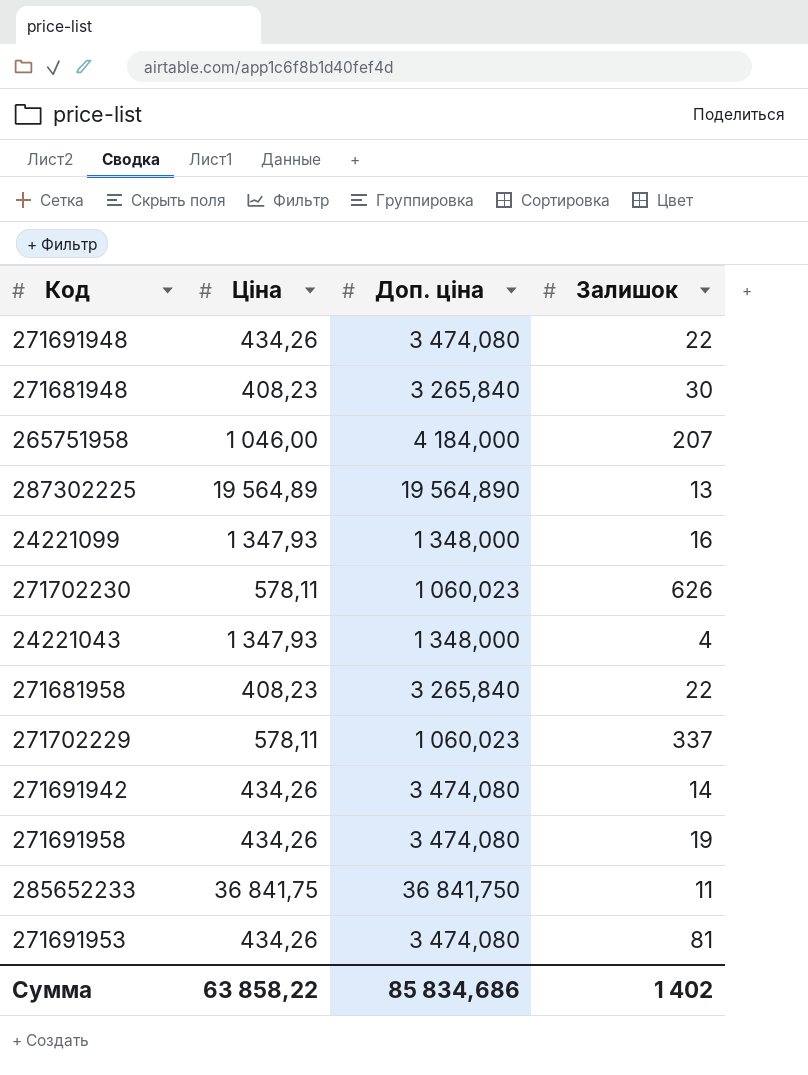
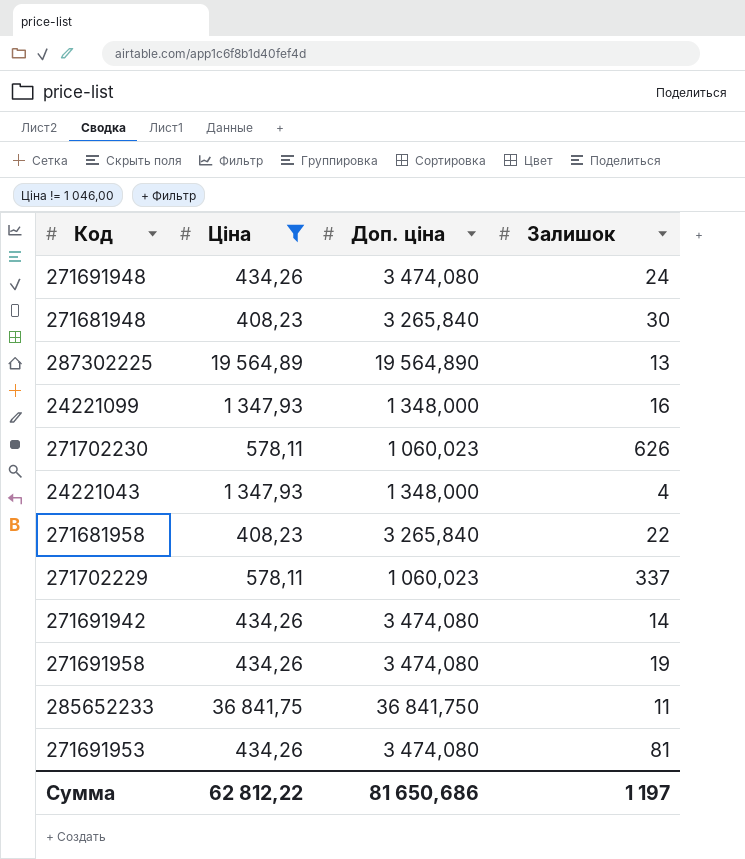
filter: none -> Ціна != 1 046,00
271691948 | Залишок: 22 -> 24
Сумма | Ціна: 63 858,22 -> 62 812,22
Сумма | Доп. ціна: 85 834,686 -> 81 650,686
Сумма | Залишок: 1 402 -> 1 197

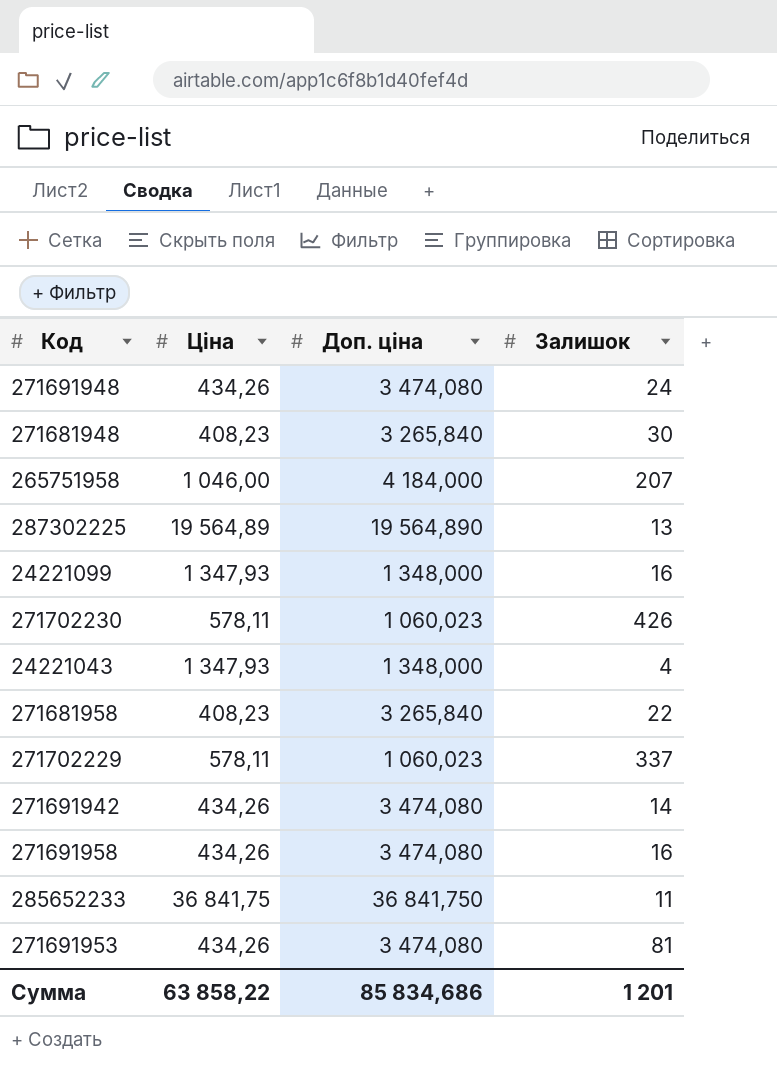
filter: Ціна != 1 046,00 -> none
271702230 | Залишок: 626 -> 426
271691958 | Залишок: 19 -> 16
Сумма | Ціна: 62 812,22 -> 63 858,22
Сумма | Доп. ціна: 81 650,686 -> 85 834,686
Сумма | Залишок: 1 197 -> 1 201

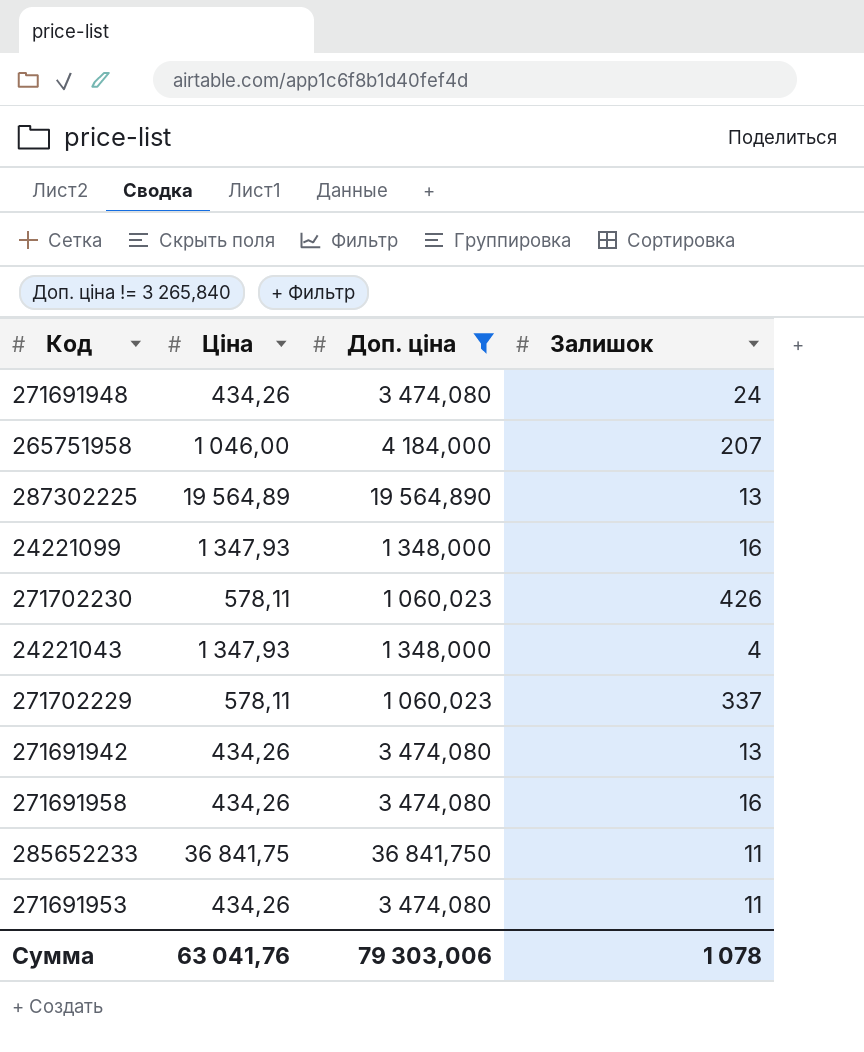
filter: none -> Доп. ціна != 3 265,840
271691942 | Залишок: 14 -> 13
271691953 | Залишок: 81 -> 11
Сумма | Ціна: 63 858,22 -> 63 041,76
Сумма | Доп. ціна: 85 834,686 -> 79 303,006
Сумма | Залишок: 1 201 -> 1 078

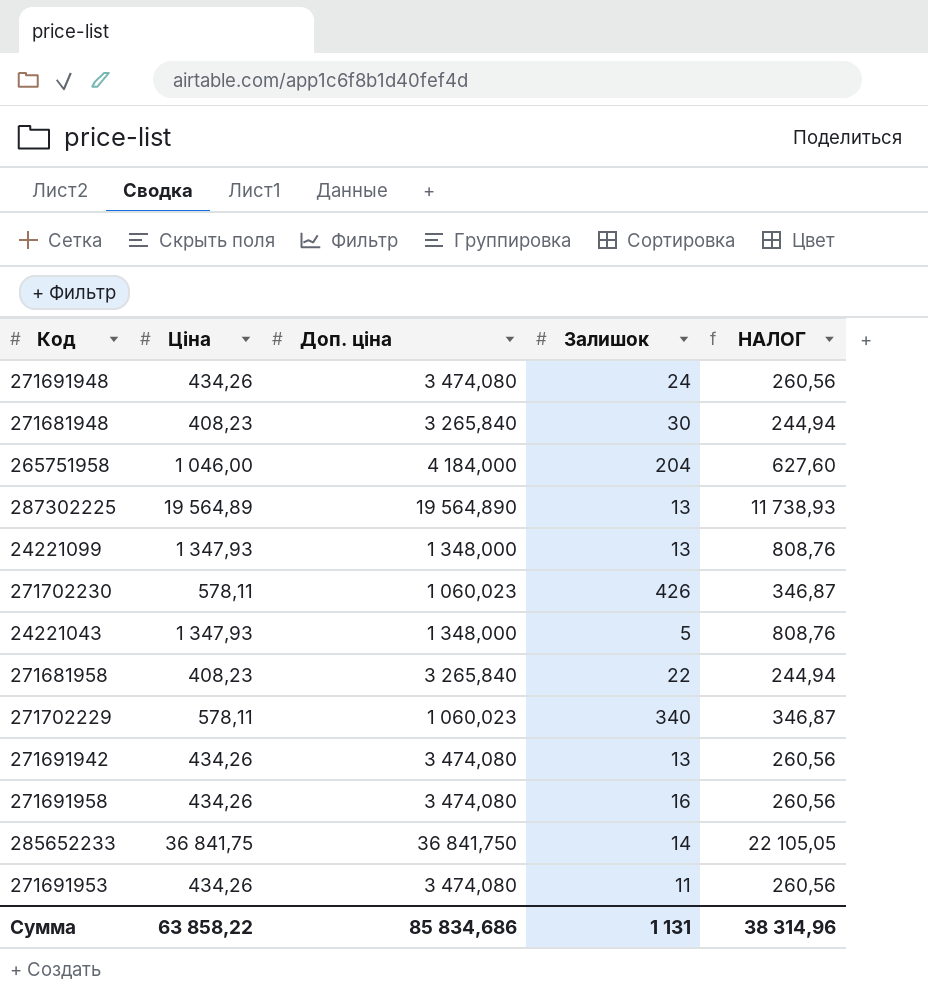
filter: Доп. ціна != 3 265,840 -> none
column НАЛОГ | formula: none -> [Ціна] * 0,6
265751958 | Залишок: 207 -> 204
24221099 | Залишок: 16 -> 13
24221043 | Залишок: 4 -> 5
271702229 | Залишок: 337 -> 340
285652233 | Залишок: 11 -> 14
Сумма | Ціна: 63 041,76 -> 63 858,22
Сумма | Доп. ціна: 79 303,006 -> 85 834,686
Сумма | Залишок: 1 078 -> 1 131

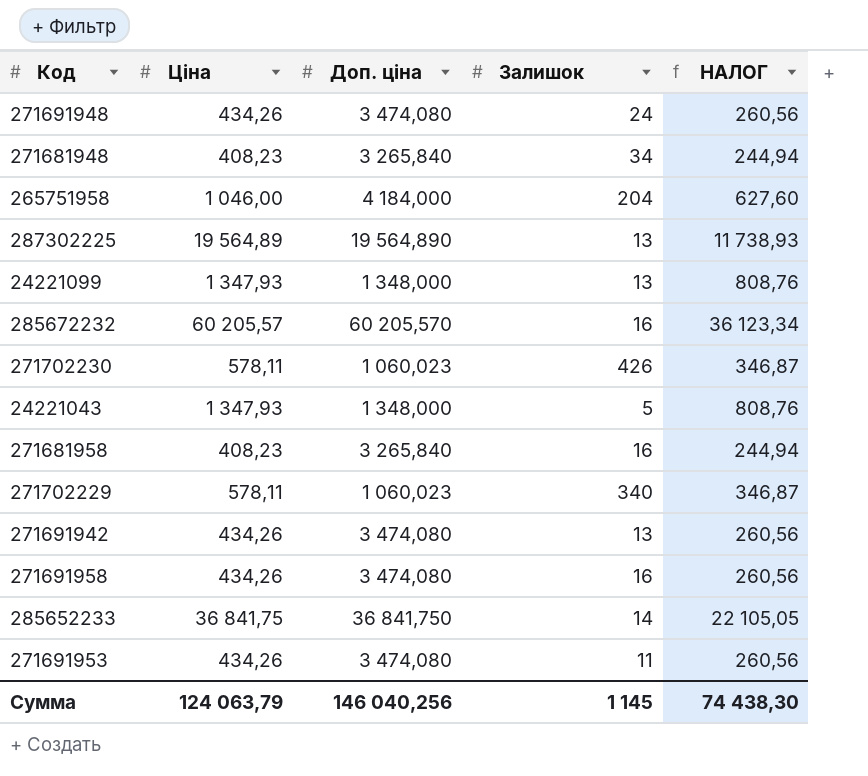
271681948 | Залишок: 30 -> 34
row 285672232: none -> 60 205,57 | 60 205,570 | 16 | 36 123,34
271681958 | Залишок: 22 -> 16
Сумма | Ціна: 63 858,22 -> 124 063,79
Сумма | Доп. ціна: 85 834,686 -> 146 040,256
Сумма | Залишок: 1 131 -> 1 145
Сумма | НАЛОГ: 38 314,96 -> 74 438,30

